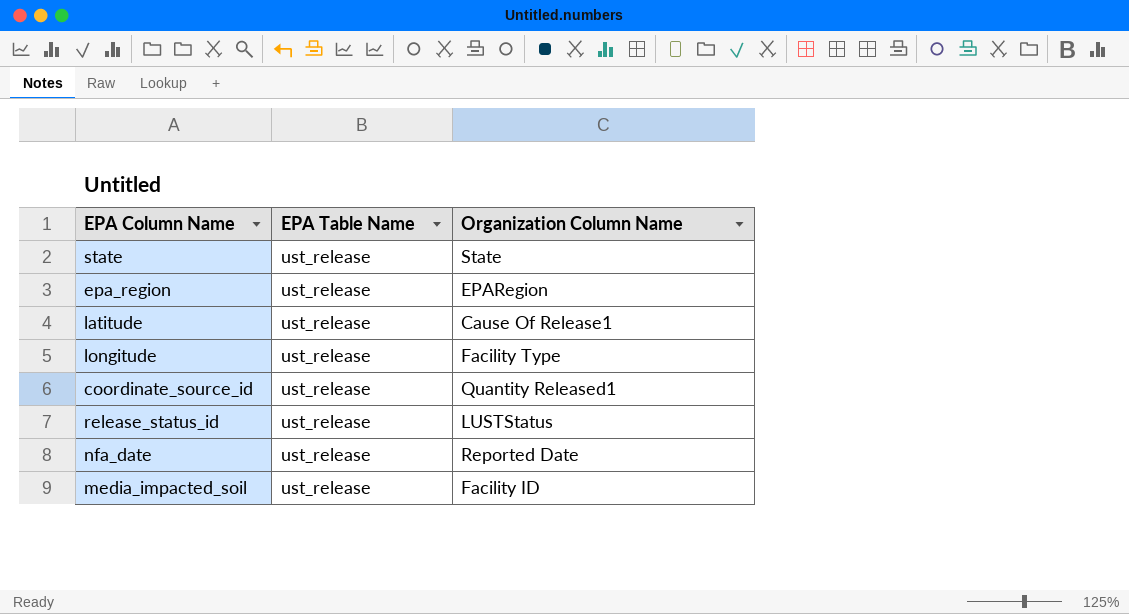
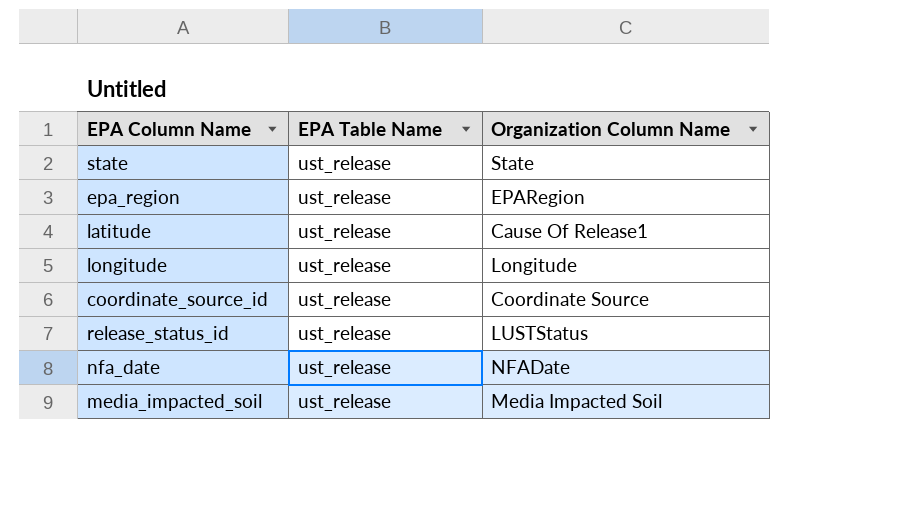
longitude | Organization Column Name: Facility Type -> Longitude
coordinate_source_id | Organization Column Name: Quantity Released1 -> Coordinate Source
nfa_date | Organization Column Name: Reported Date -> NFADate
media_impacted_soil | Organization Column Name: Facility ID -> Media Impacted Soil

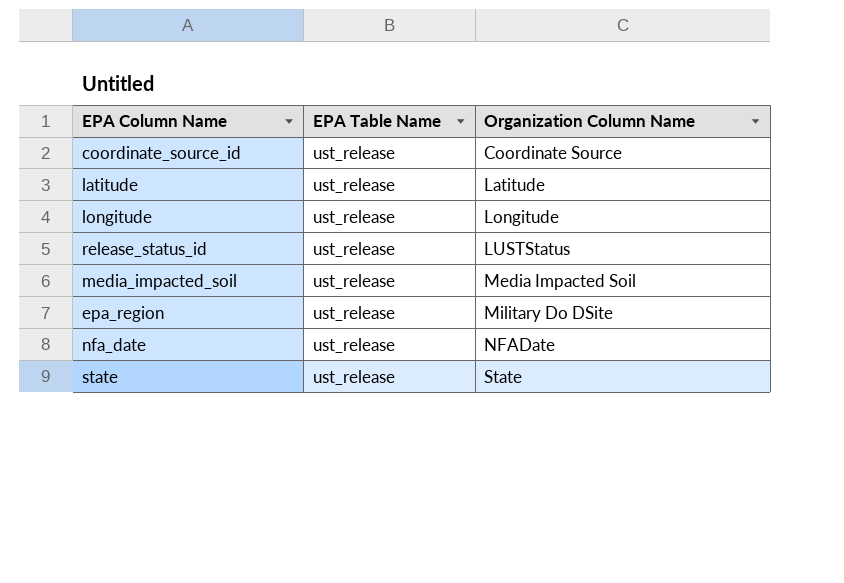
row order: none -> Organization Column Name ascending
latitude | Organization Column Name: Cause Of Release1 -> Latitude
epa_region | Organization Column Name: EPARegion -> Military Do DSite

